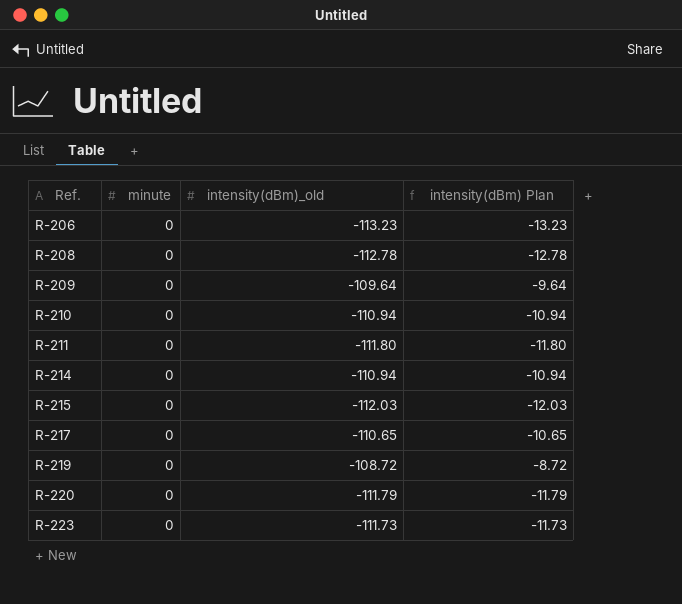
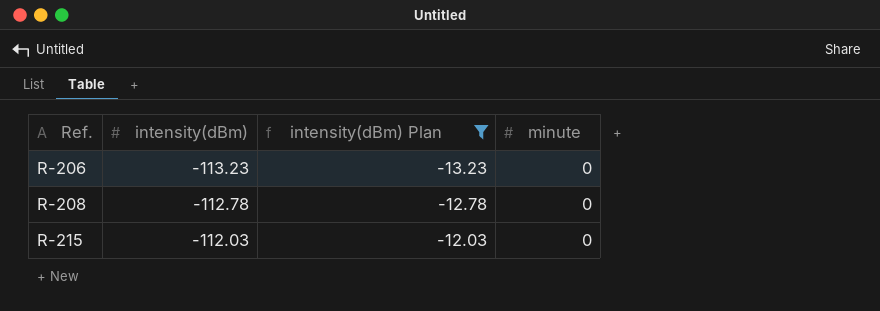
filter: none -> intensity(dBm) Plan <= -12.03
column name: intensity(dBm)_old -> intensity(dBm)
column minute | position: 2 -> 4

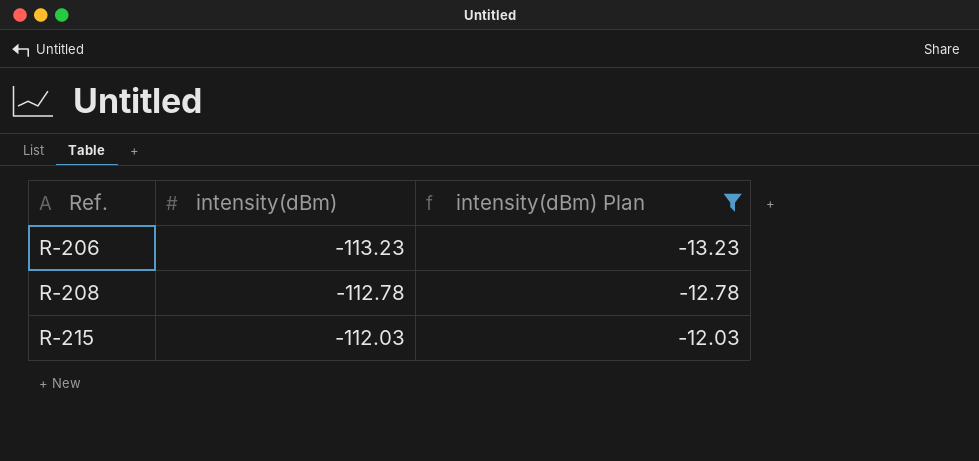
column minute | position: 4 -> none

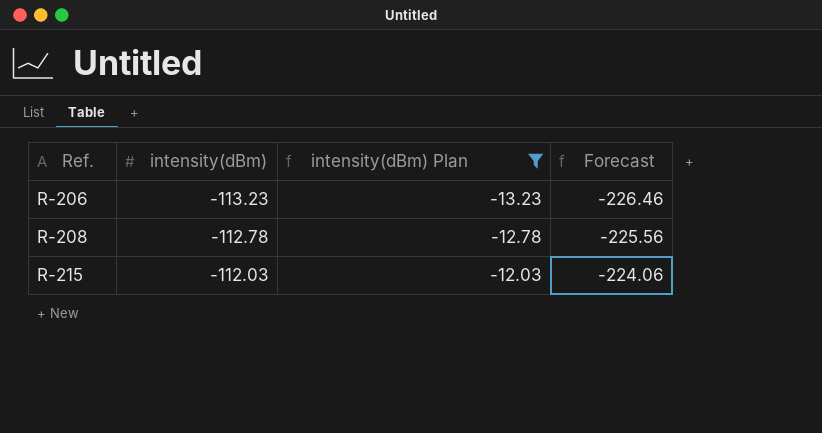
column Forecast | formula: none -> [intensity(dBm)] * 2

